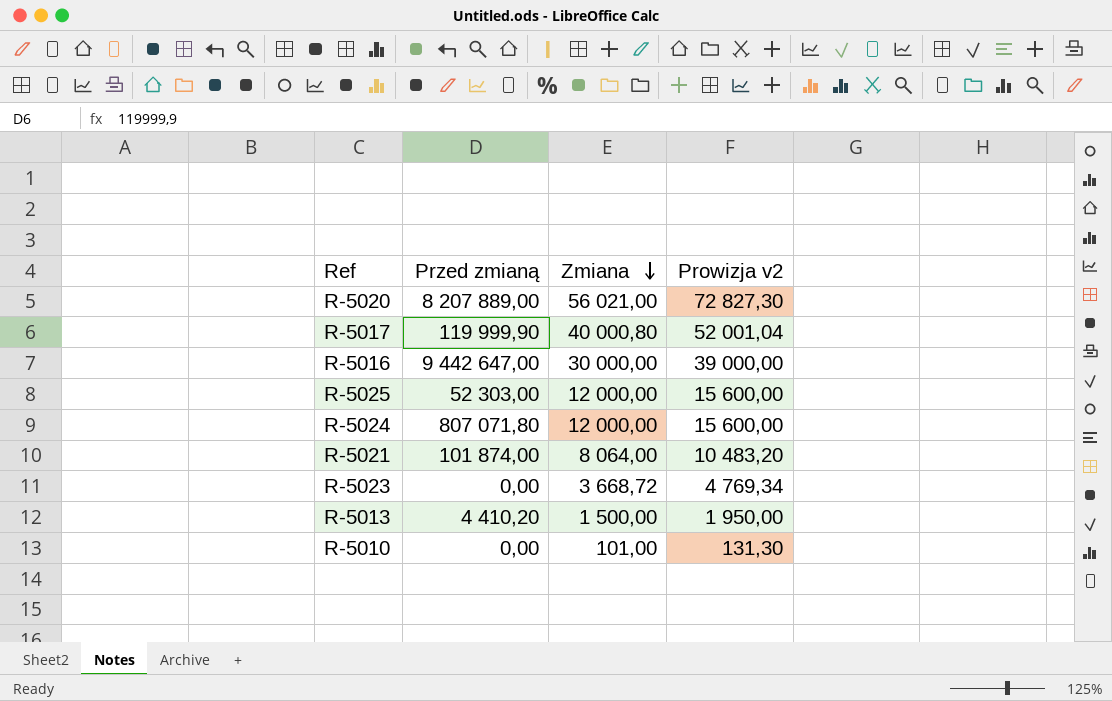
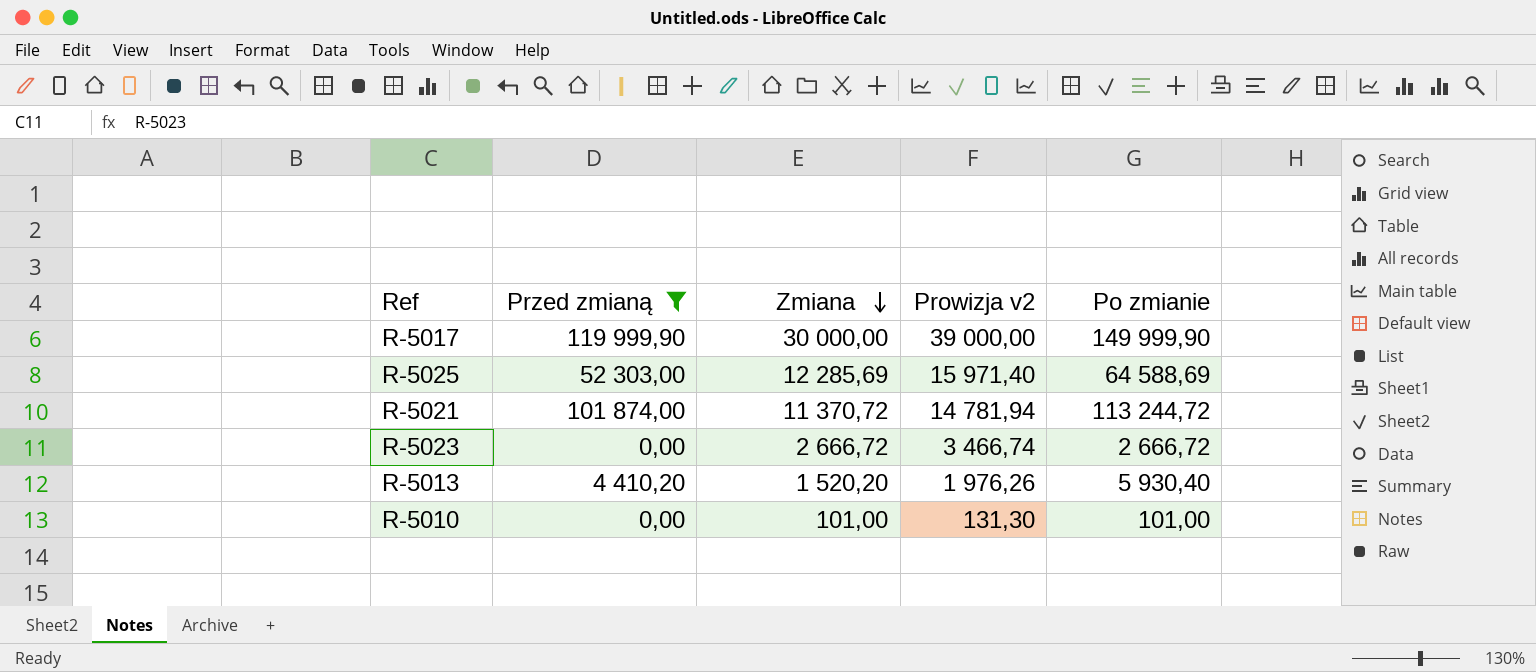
filter: none -> Przed zmianą <= 119 999,90
column Po zmianie | formula: none -> [Przed zmianą] + [Zmiana]
R-5017 | Zmiana: 40 000,80 -> 30 000,00
R-5017 | Prowizja v2: 52 001,04 -> 39 000,00
R-5025 | Zmiana: 12 000,00 -> 12 285,69
R-5025 | Prowizja v2: 15 600,00 -> 15 971,40
R-5021 | Zmiana: 8 064,00 -> 11 370,72
R-5021 | Prowizja v2: 10 483,20 -> 14 781,94
R-5023 | Zmiana: 3 668,72 -> 2 666,72
R-5023 | Prowizja v2: 4 769,34 -> 3 466,74
R-5013 | Zmiana: 1 500,00 -> 1 520,20
R-5013 | Prowizja v2: 1 950,00 -> 1 976,26

